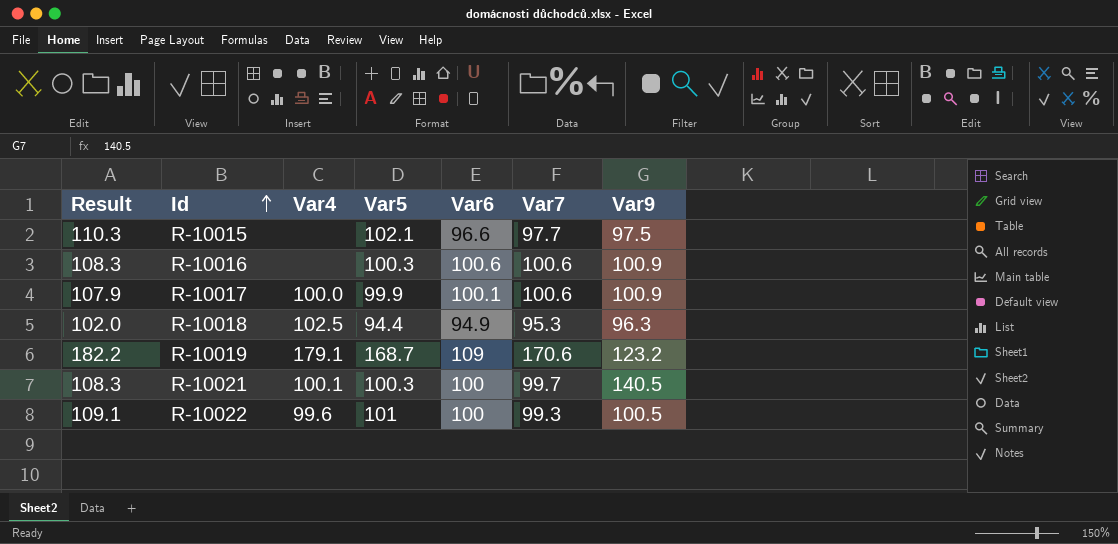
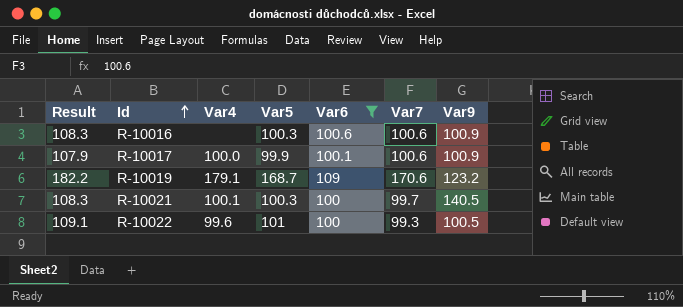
filter: none -> Var6 >= 100

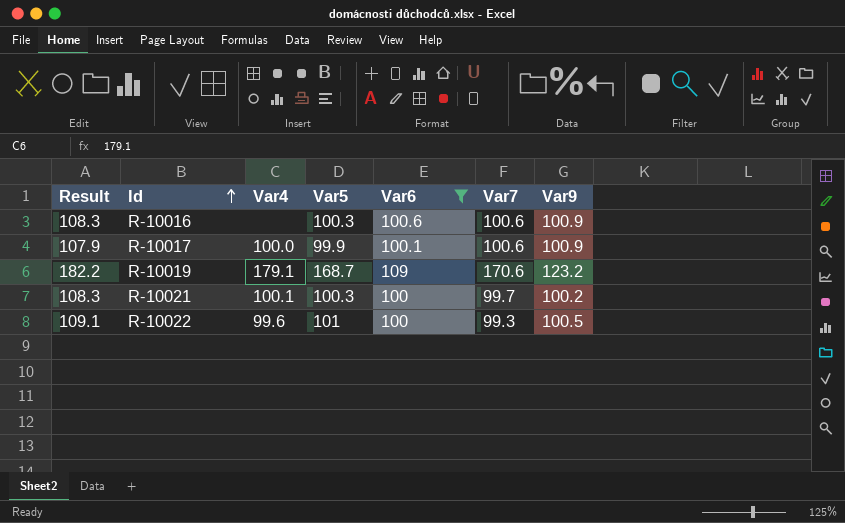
R-10021 | Var9: 140.5 -> 100.2

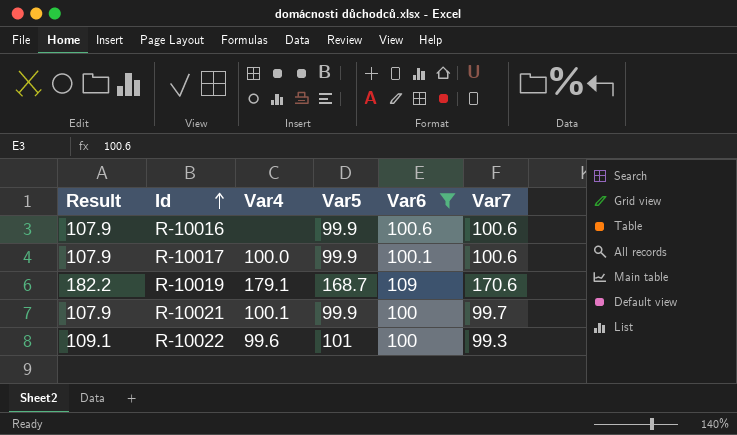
column Var9 | position: 7 -> none
R-10016 | Result: 108.3 -> 107.9
R-10016 | Var5: 100.3 -> 99.9
R-10021 | Result: 108.3 -> 107.9
R-10021 | Var5: 100.3 -> 99.9

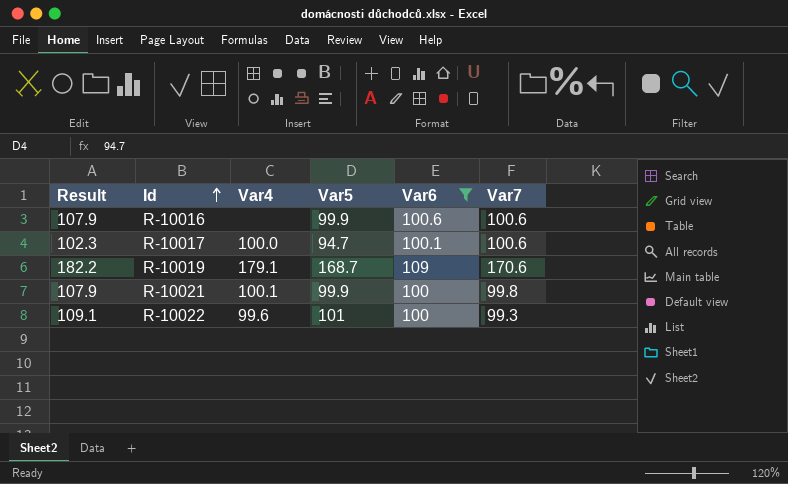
R-10017 | Result: 107.9 -> 102.3
R-10017 | Var5: 99.9 -> 94.7
R-10021 | Var7: 99.7 -> 99.8

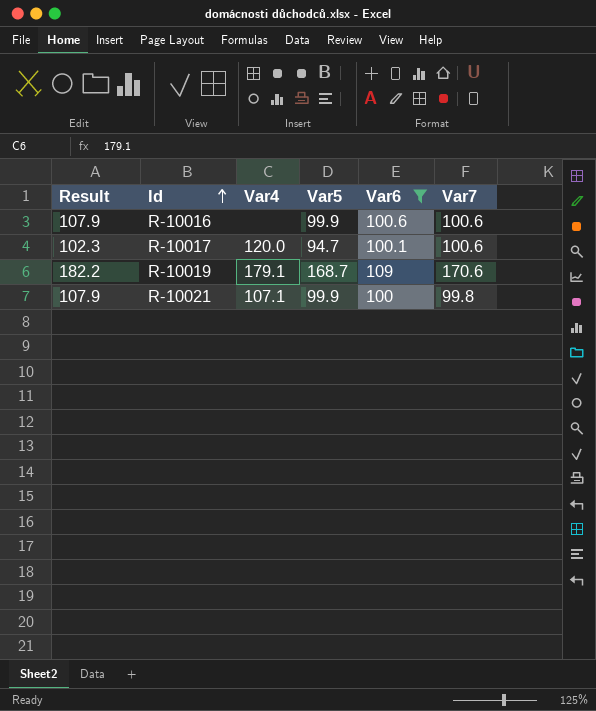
row R-10022: 109.1 | 99.6 | 101 | 100 | 99.3 -> none
R-10017 | Var4: 100.0 -> 120.0
R-10021 | Var4: 100.1 -> 107.1

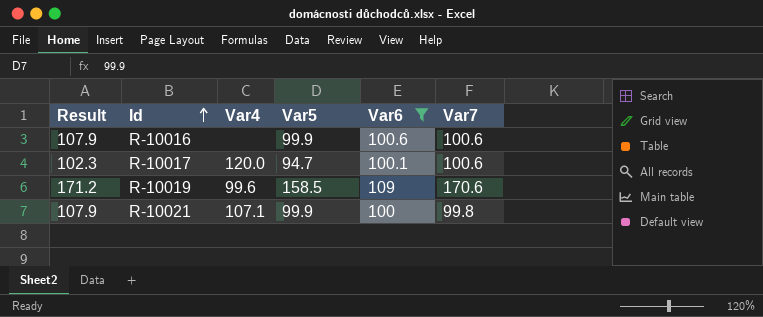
R-10019 | Result: 182.2 -> 171.2
R-10019 | Var4: 179.1 -> 99.6
R-10019 | Var5: 168.7 -> 158.5

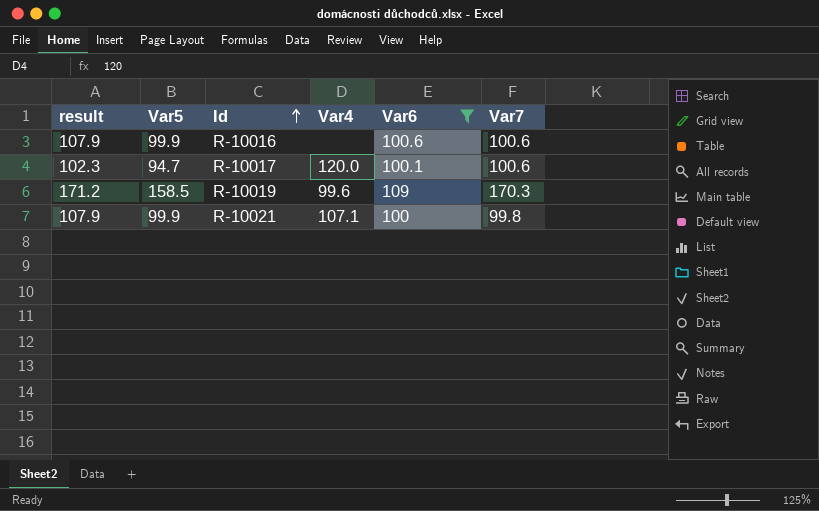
column name: Result -> result
column Var5 | position: 4 -> 2
R-10019 | Var7: 170.6 -> 170.3

